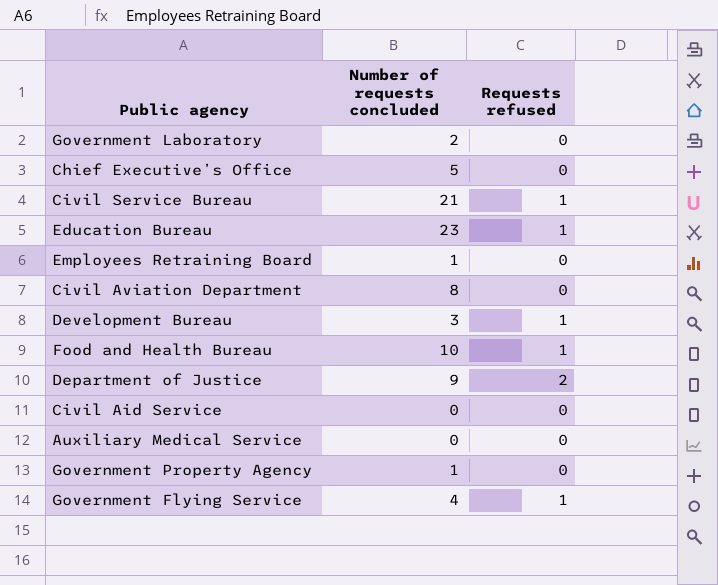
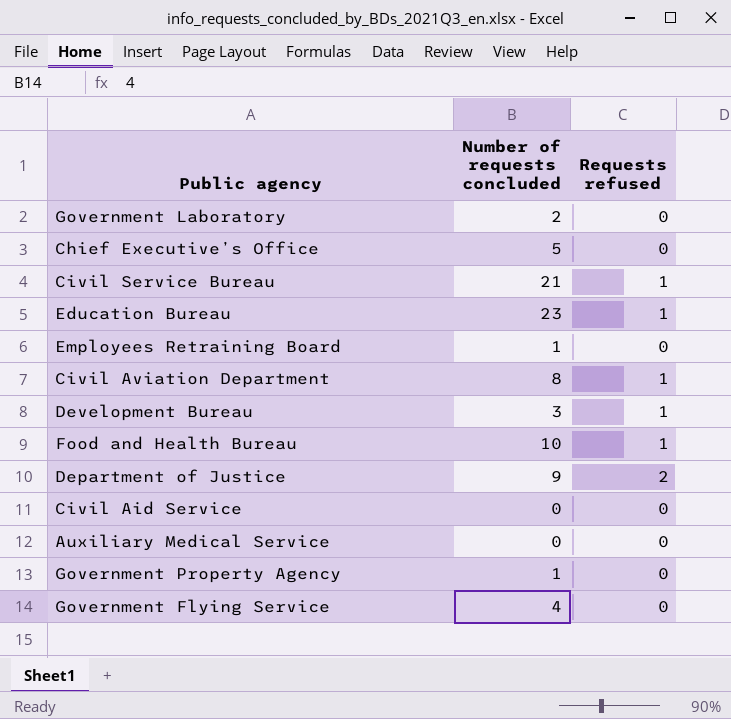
Civil Aviation Department | Requests refused: 0 -> 1
Government Flying Service | Requests refused: 1 -> 0

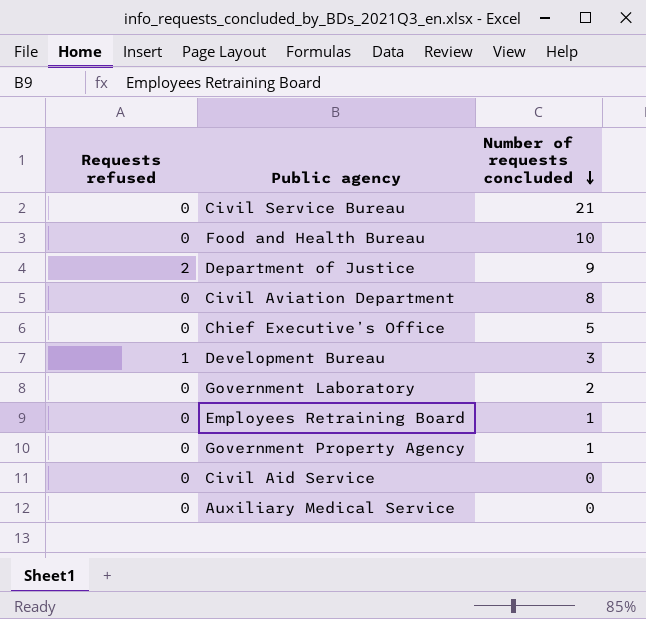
row order: none -> Number of requests concluded descending
column Requests refused | position: 3 -> 1
row Education Bureau: 23 | 1 -> none
row Government Flying Service: 4 | 0 -> none
Civil Service Bureau | Requests refused: 1 -> 0
Food and Health Bureau | Requests refused: 1 -> 0
Civil Aviation Department | Requests refused: 1 -> 0

